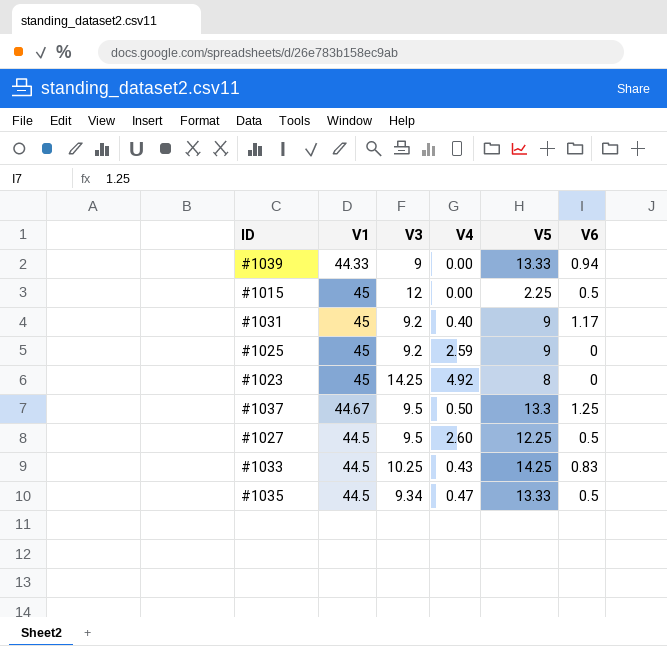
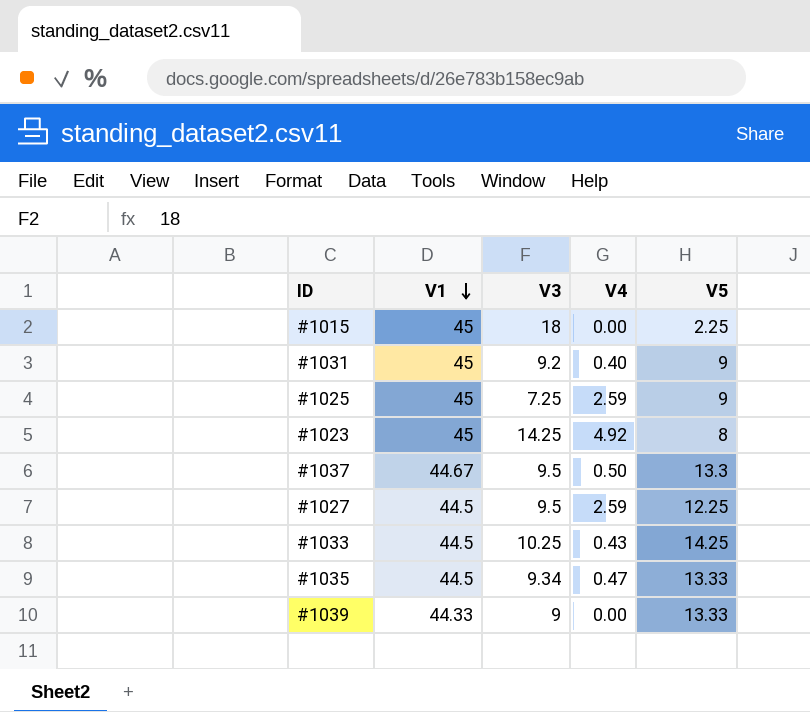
row order: none -> V1 descending
column V6 | position: 6 -> none
#1015 | V3: 12 -> 18
#1025 | V3: 9.2 -> 7.25
#1027 | V4: 2.60 -> 2.59

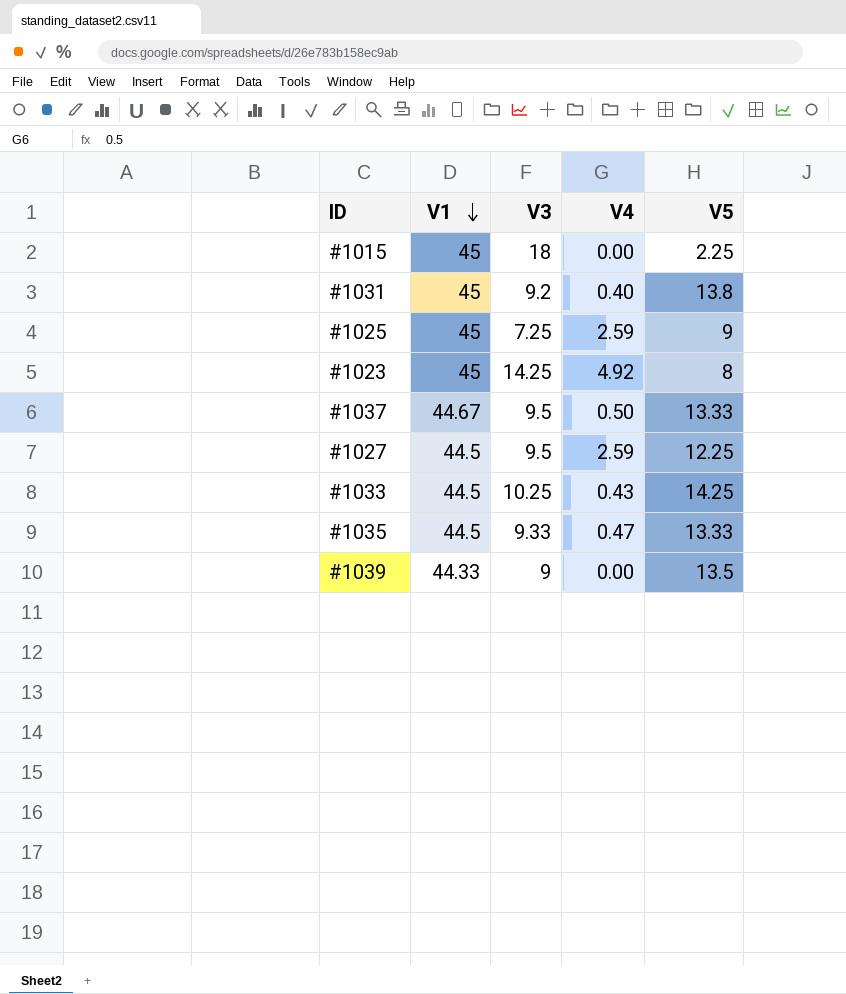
#1031 | V5: 9 -> 13.8
#1037 | V5: 13.3 -> 13.33
#1035 | V3: 9.34 -> 9.33
#1039 | V5: 13.33 -> 13.5

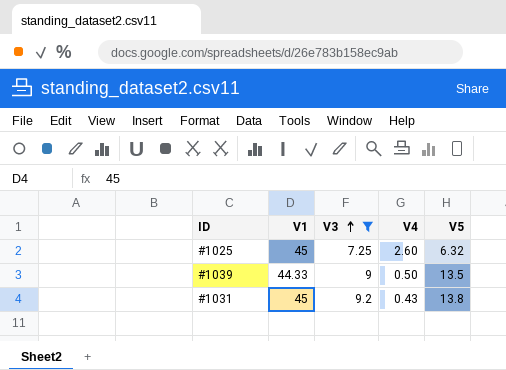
filter: none -> V3 <= 9.2
row order: V1 descending -> V3 ascending
#1025 | V4: 2.59 -> 2.60
#1025 | V5: 9 -> 6.32
#1039 | V4: 0.00 -> 0.50
#1031 | V4: 0.40 -> 0.43

